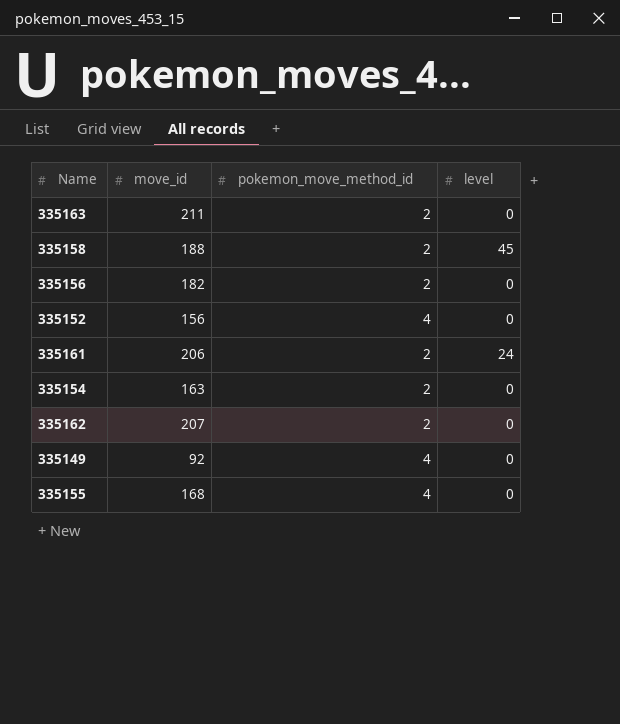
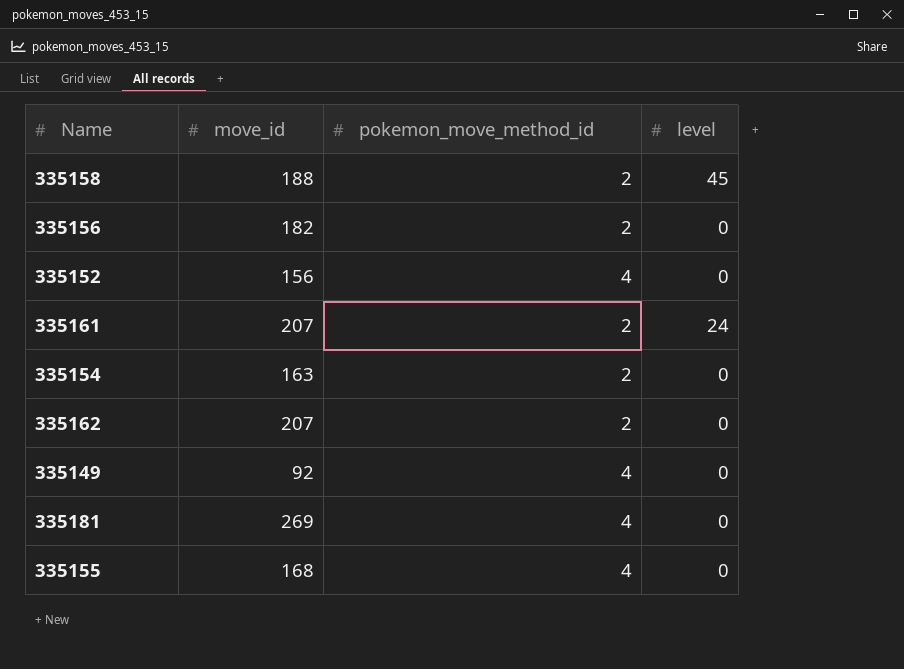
row 335163: 211 | 2 | 0 -> none
335161 | move_id: 206 -> 207
row 335181: none -> 269 | 4 | 0

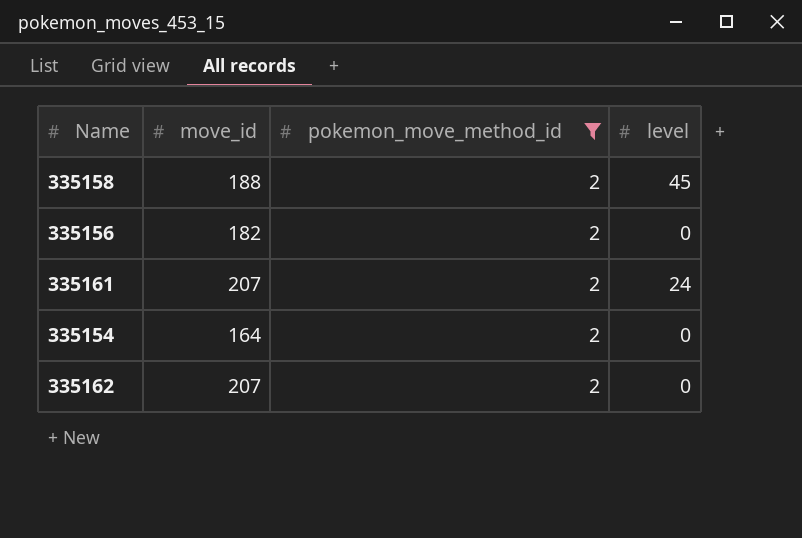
filter: none -> pokemon_move_method_id = 2
335154 | move_id: 163 -> 164

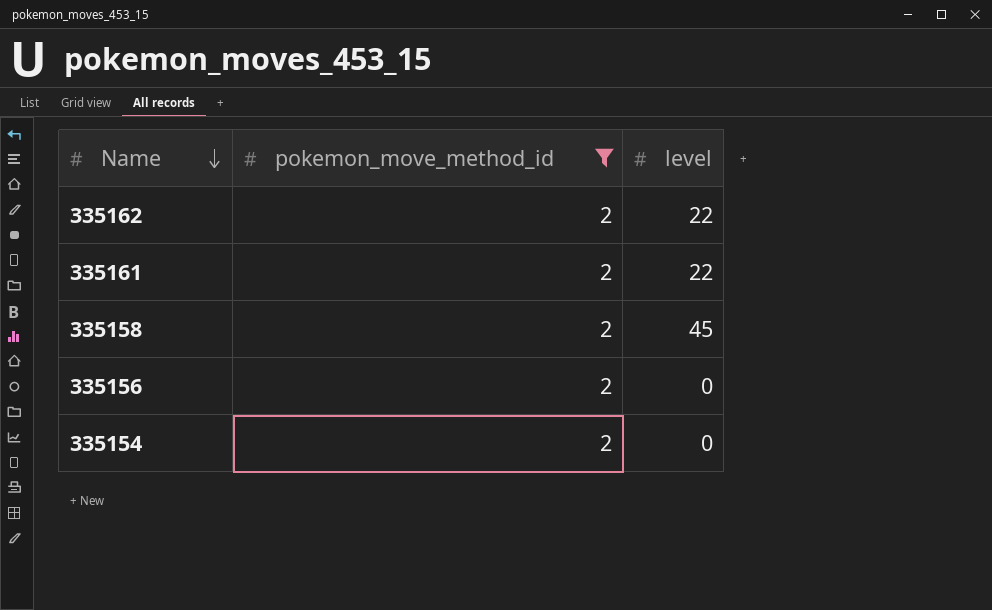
row order: none -> Name descending
column move_id | position: 2 -> none
335162 | level: 0 -> 22
335161 | level: 24 -> 22

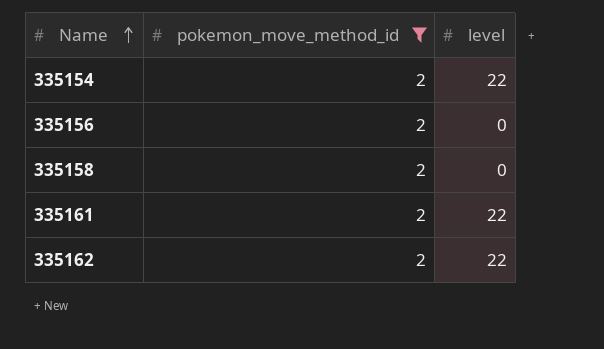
row order: Name descending -> Name ascending
335154 | level: 0 -> 22
335158 | level: 45 -> 0

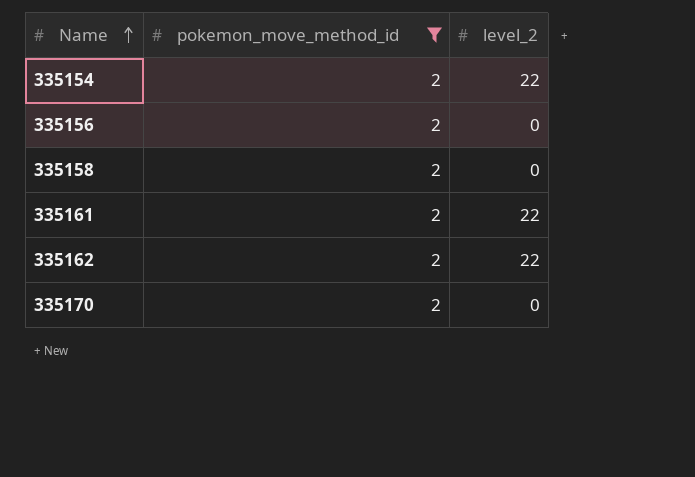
column name: level -> level_2
row 335170: none -> 2 | 0

